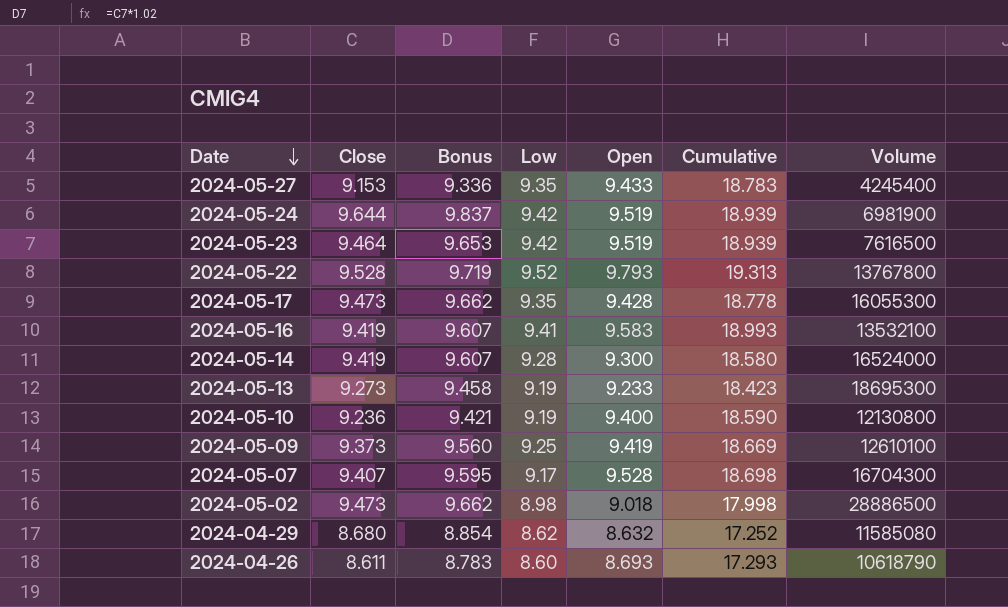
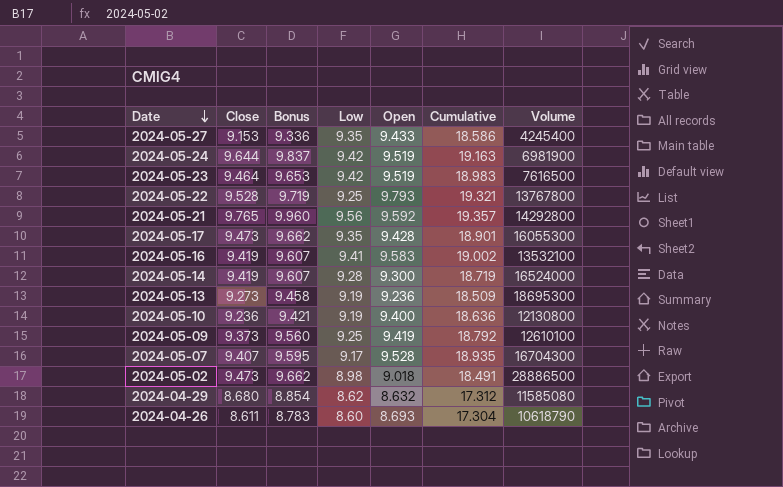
column Cumulative | formula: [Low] + [Open] -> [Close] + [Open]
2024-05-22 | Low: 9.52 -> 9.25
row 2024-05-21: none -> 9.765 | 9.960 | 9.56 | 9.592 | 19.357 | 14292800
2024-05-13 | Open: 9.233 -> 9.236

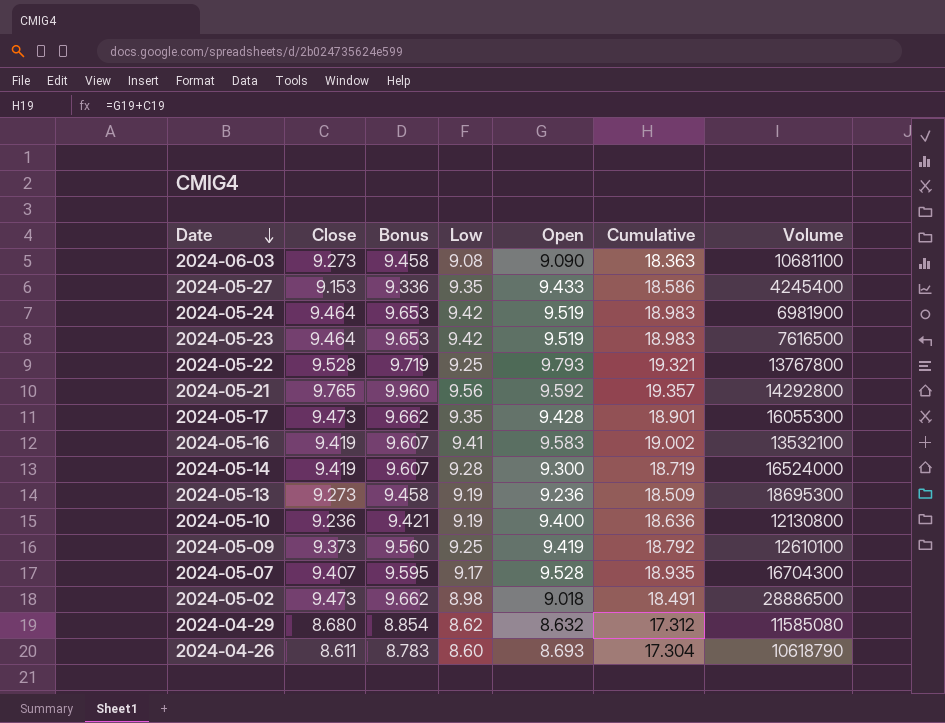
row 2024-06-03: none -> 9.273 | 9.458 | 9.08 | 9.090 | 18.363 | 10681100
2024-05-24 | Close: 9.644 -> 9.464
2024-05-24 | Bonus: 9.837 -> 9.653
2024-05-24 | Cumulative: 19.163 -> 18.983

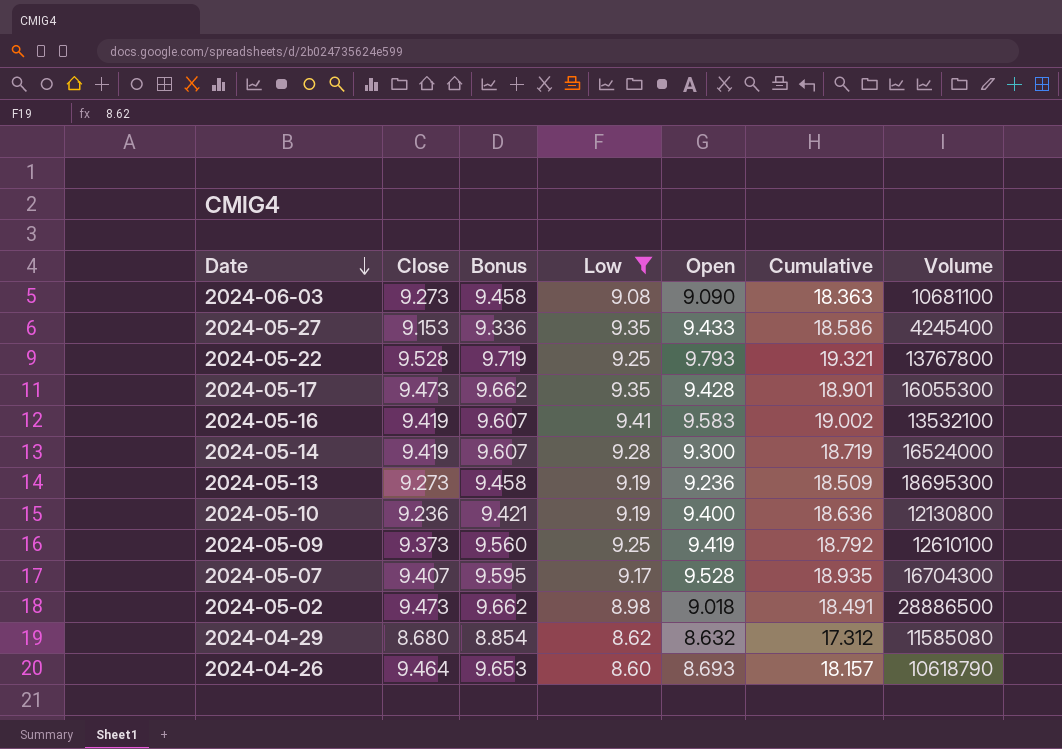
filter: none -> Low <= 9.41
2024-04-26 | Close: 8.611 -> 9.464
2024-04-26 | Bonus: 8.783 -> 9.653
2024-04-26 | Cumulative: 17.304 -> 18.157

